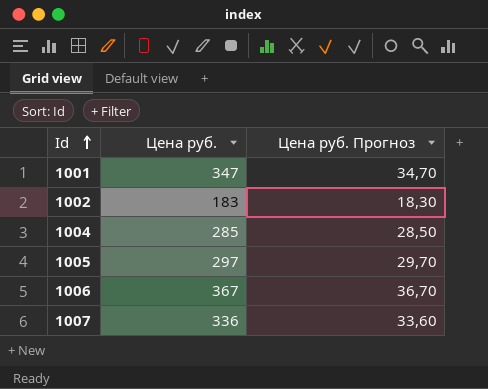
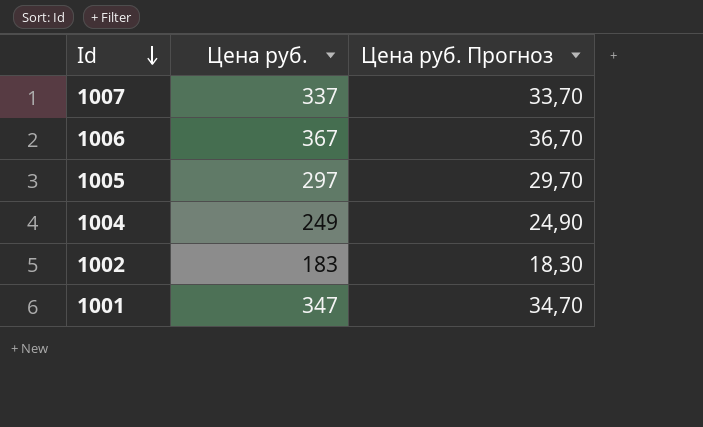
row order: Id ascending -> Id descending
1007 | Цена руб.: 336 -> 337
1007 | Цена руб. Прогноз: 33,60 -> 33,70
1004 | Цена руб.: 285 -> 249
1004 | Цена руб. Прогноз: 28,50 -> 24,90

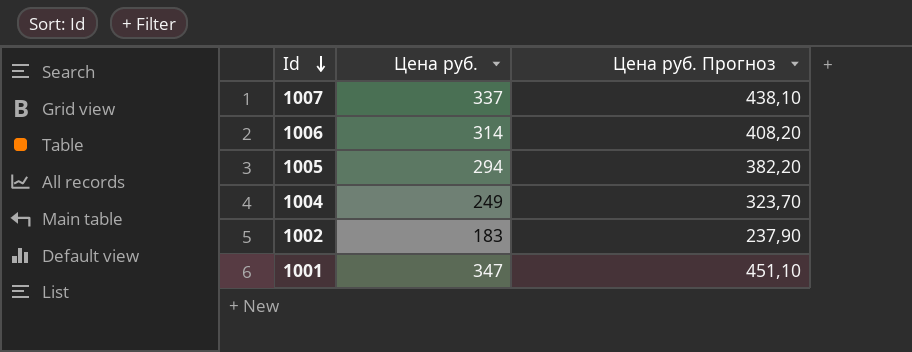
column Цена руб. Прогноз | formula: [Цена руб.] * 0,1 -> [Цена руб.] * 1,3
1006 | Цена руб.: 367 -> 314
1005 | Цена руб.: 297 -> 294

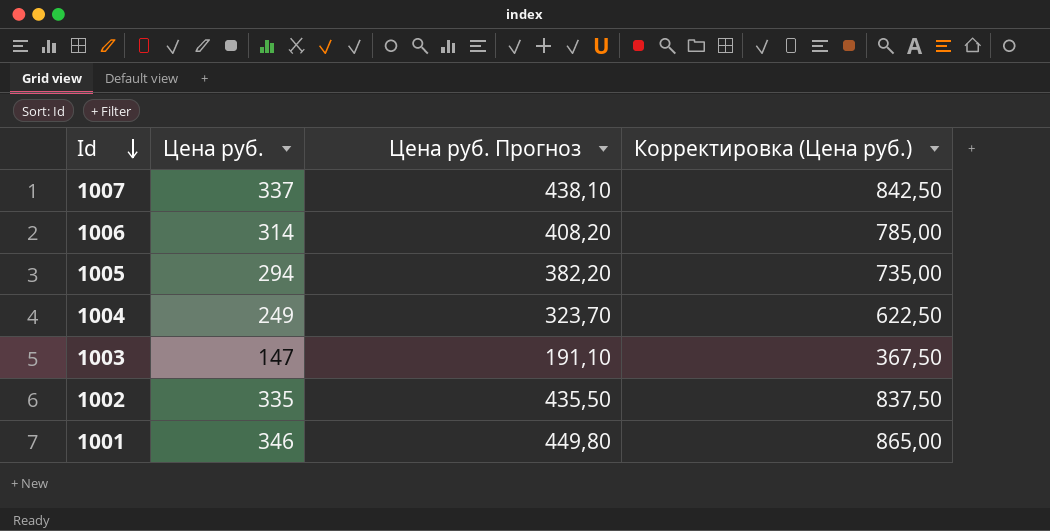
column Корректировка (Цена руб.) | formula: none -> [Цена руб.] * 2,5
row 1003: none -> 147 | 191,10 | 367,50
1002 | Цена руб.: 183 -> 335
1002 | Цена руб. Прогноз: 237,90 -> 435,50
1001 | Цена руб.: 347 -> 346
1001 | Цена руб. Прогноз: 451,10 -> 449,80

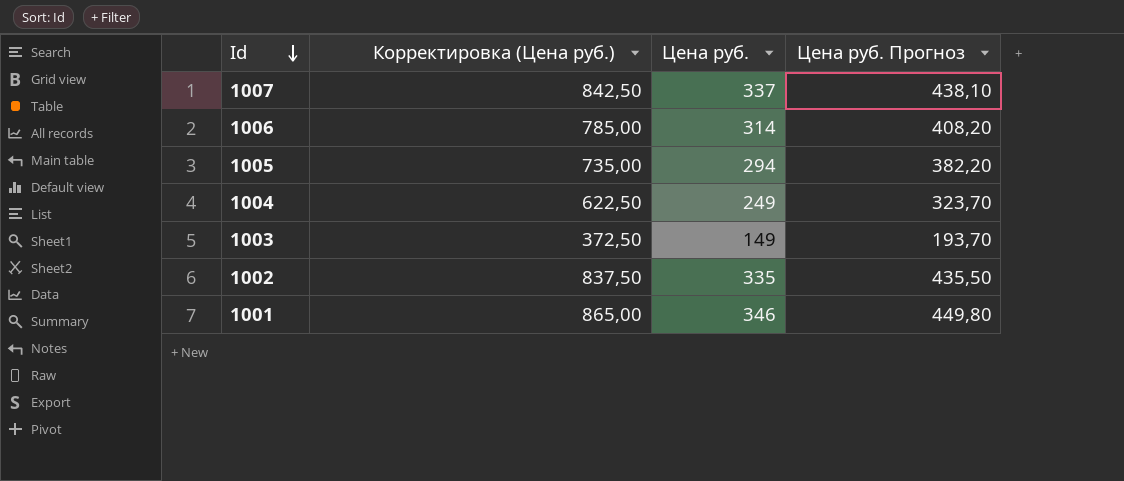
column Корректировка (Цена руб.) | position: 4 -> 2
1003 | Корректировка (Цена руб.): 367,50 -> 372,50
1003 | Цена руб.: 147 -> 149
1003 | Цена руб. Прогноз: 191,10 -> 193,70

